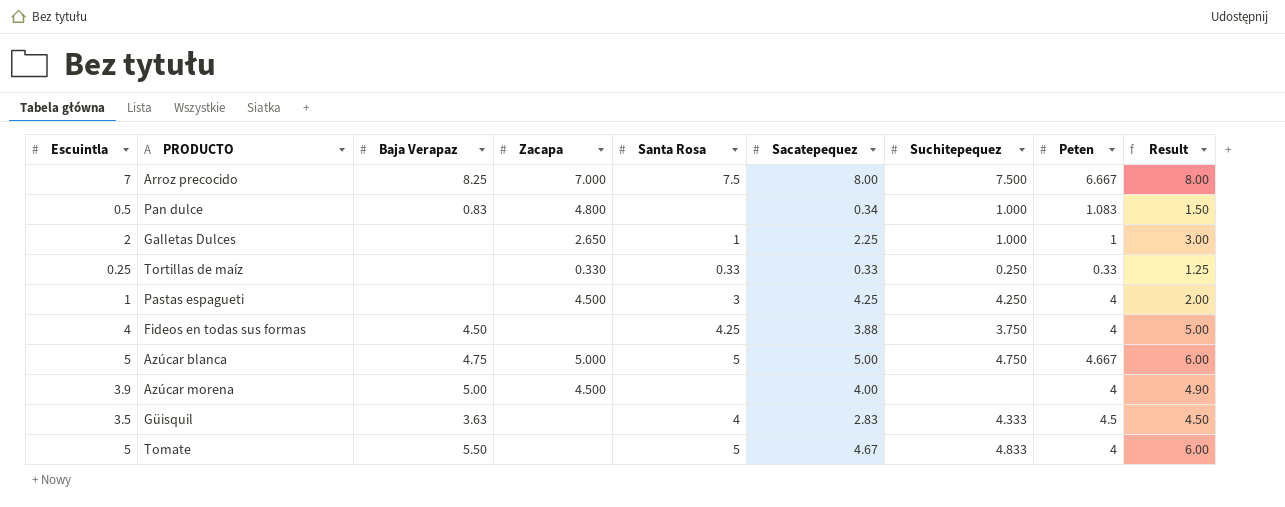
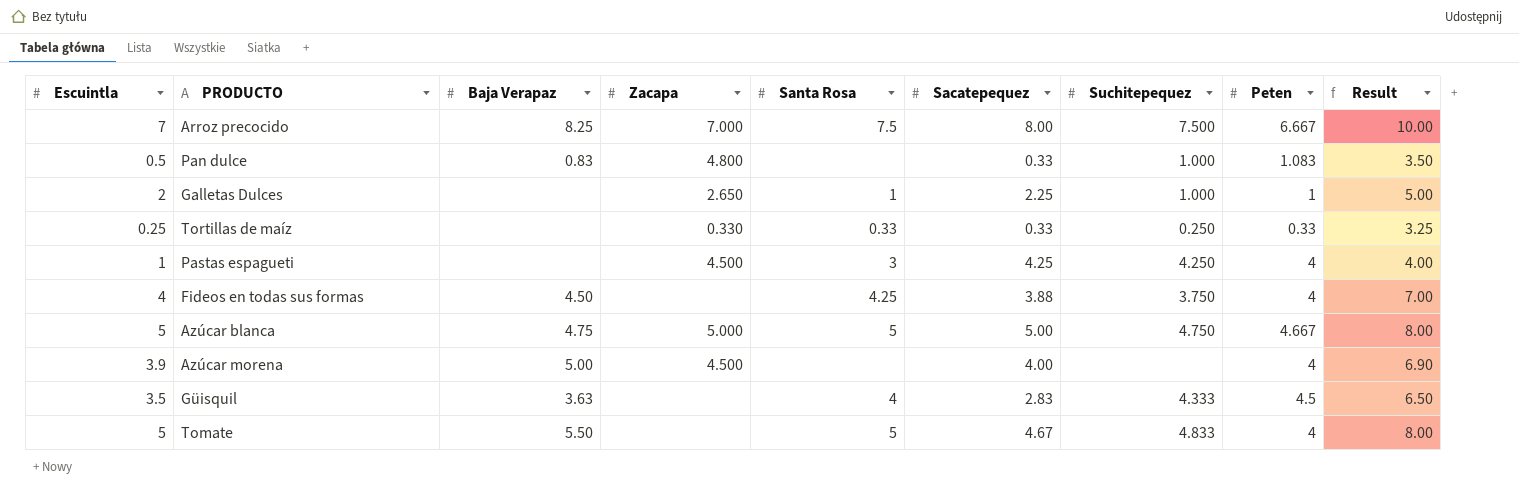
column Result | formula: [Escuintla] + 1 -> [Escuintla] + 3
Pan dulce | Sacatepequez: 0.34 -> 0.33

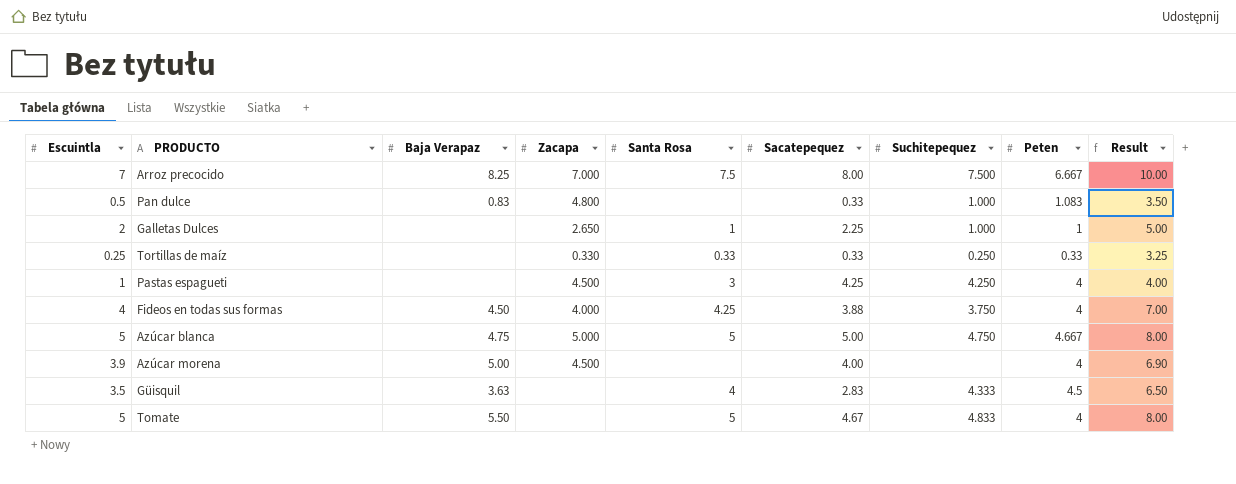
Fideos en todas sus formas | Zacapa: none -> 4.000

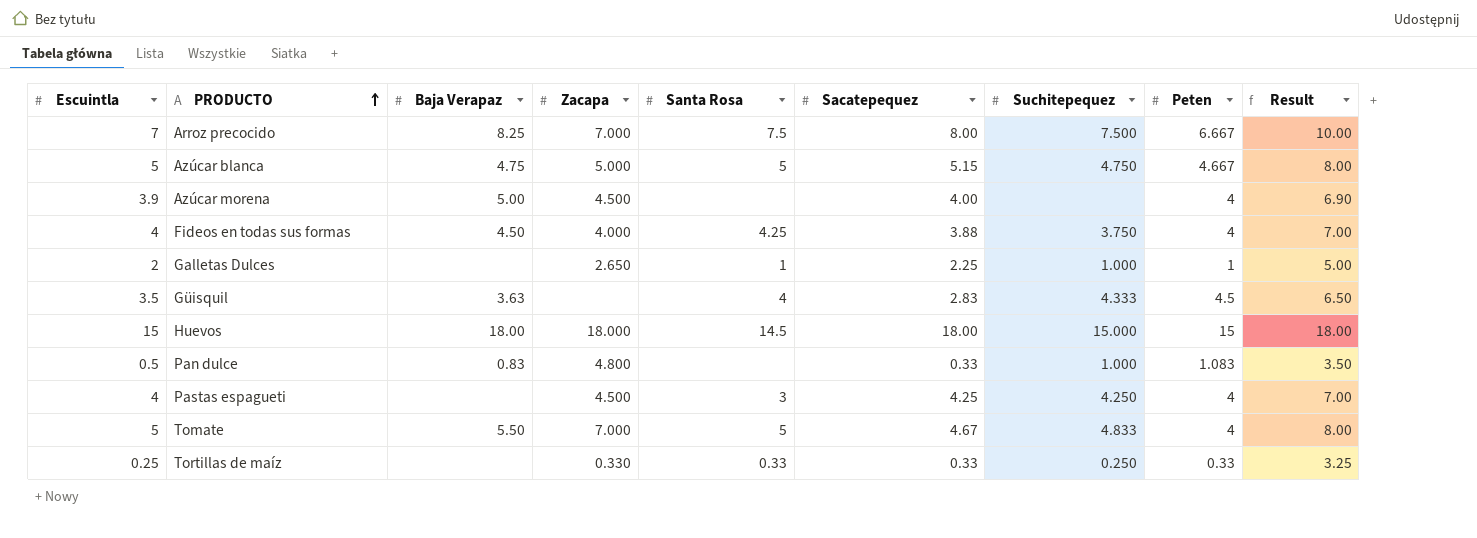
row order: none -> PRODUCTO ascending
Azúcar blanca | Sacatepequez: 5.00 -> 5.15
row Huevos: none -> 15 | 18.00 | 18.000 | 14.5 | 18.00 | 15.000 | 15 | 18.00
Pastas espagueti | Escuintla: 1 -> 4
Pastas espagueti | Result: 4.00 -> 7.00
Tomate | Zacapa: none -> 7.000

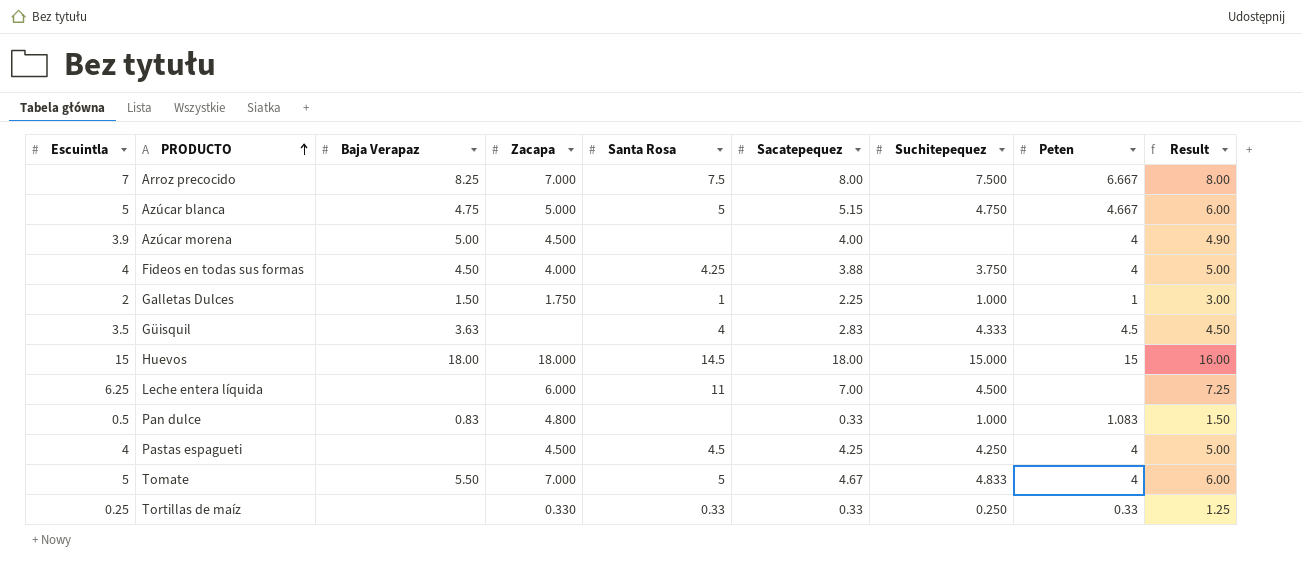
column Result | formula: [Escuintla] + 3 -> [Escuintla] + 1
Galletas Dulces | Baja Verapaz: none -> 1.50
Galletas Dulces | Zacapa: 2.650 -> 1.750
row Leche entera líquida: none -> 6.25 | none | 6.000 | 11 | 7.00 | 4.500 | none | 7.25
Pastas espagueti | Santa Rosa: 3 -> 4.5

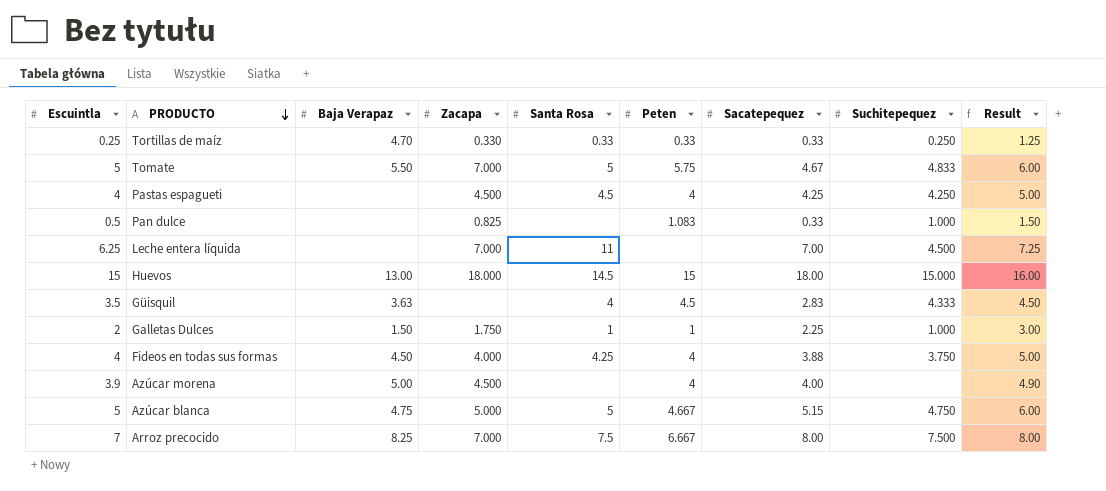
row order: PRODUCTO ascending -> PRODUCTO descending
column Peten | position: 8 -> 6
Tortillas de maíz | Baja Verapaz: none -> 4.70
Tomate | Peten: 4 -> 5.75
Pan dulce | Baja Verapaz: 0.83 -> none
Pan dulce | Zacapa: 4.800 -> 0.825
Leche entera líquida | Zacapa: 6.000 -> 7.000
Huevos | Baja Verapaz: 18.00 -> 13.00

